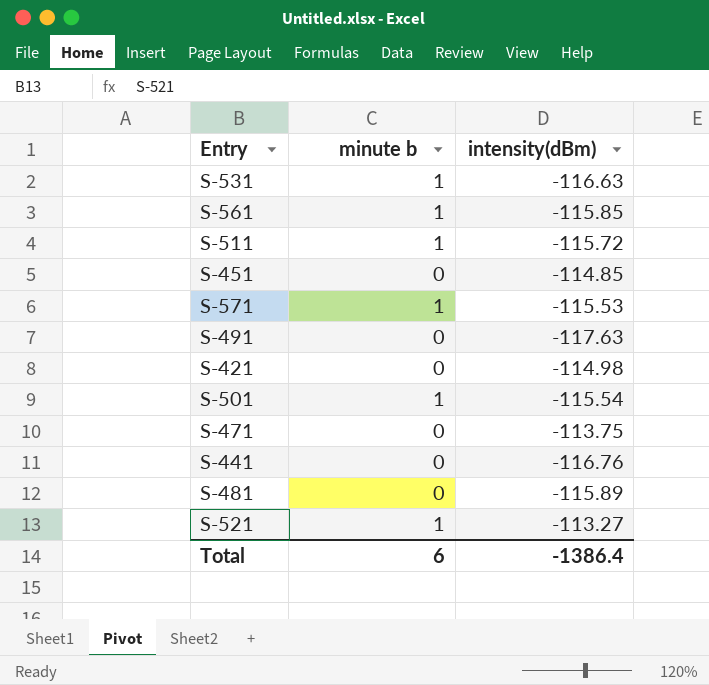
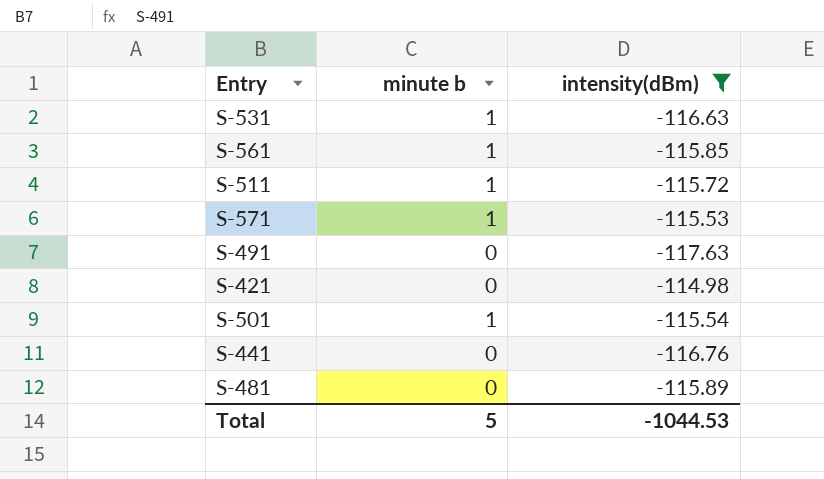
filter: none -> intensity(dBm) <= -114.98
Total | minute b: 6 -> 5
Total | intensity(dBm): -1386.4 -> -1044.53

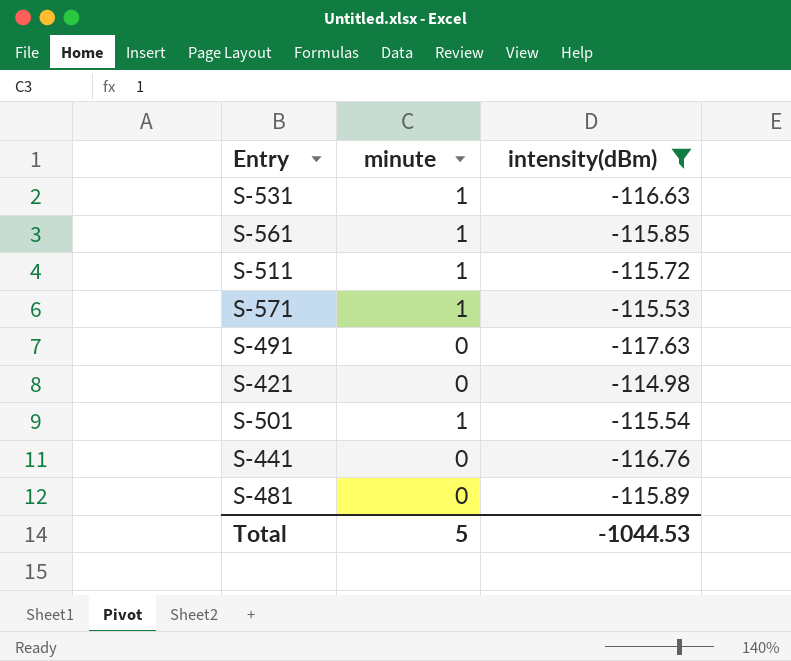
column name: minute b -> minute

